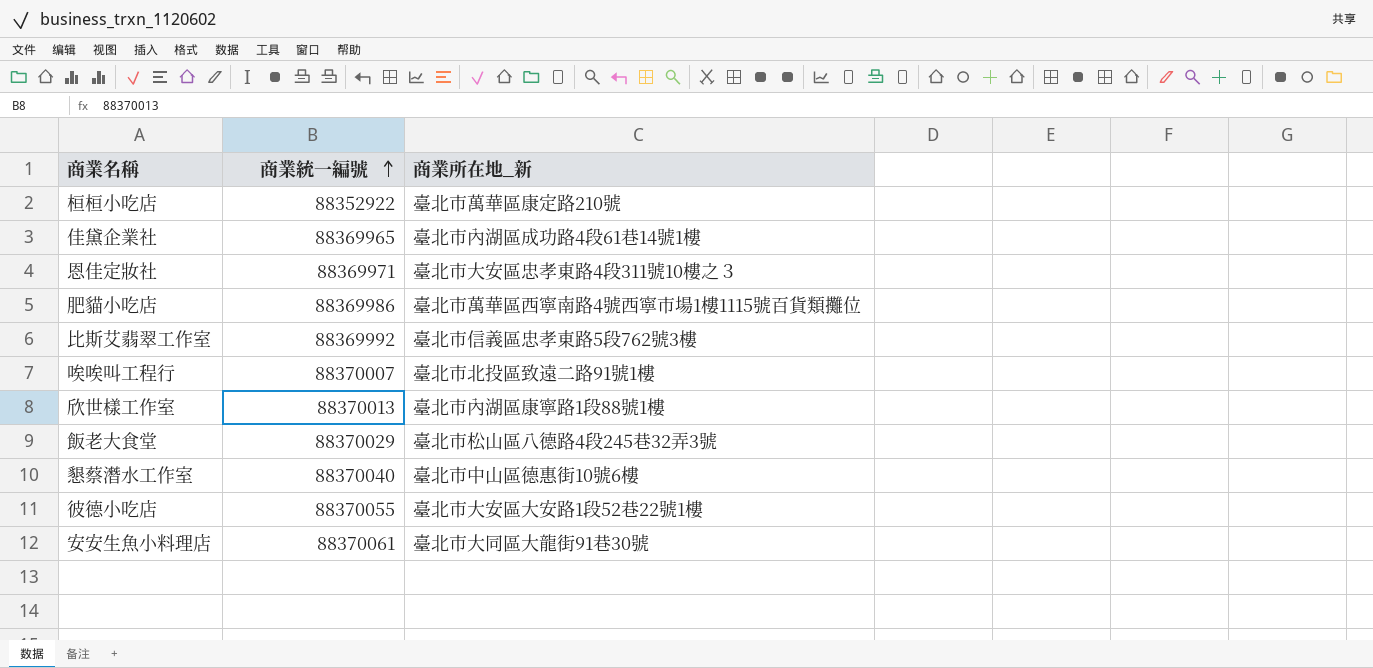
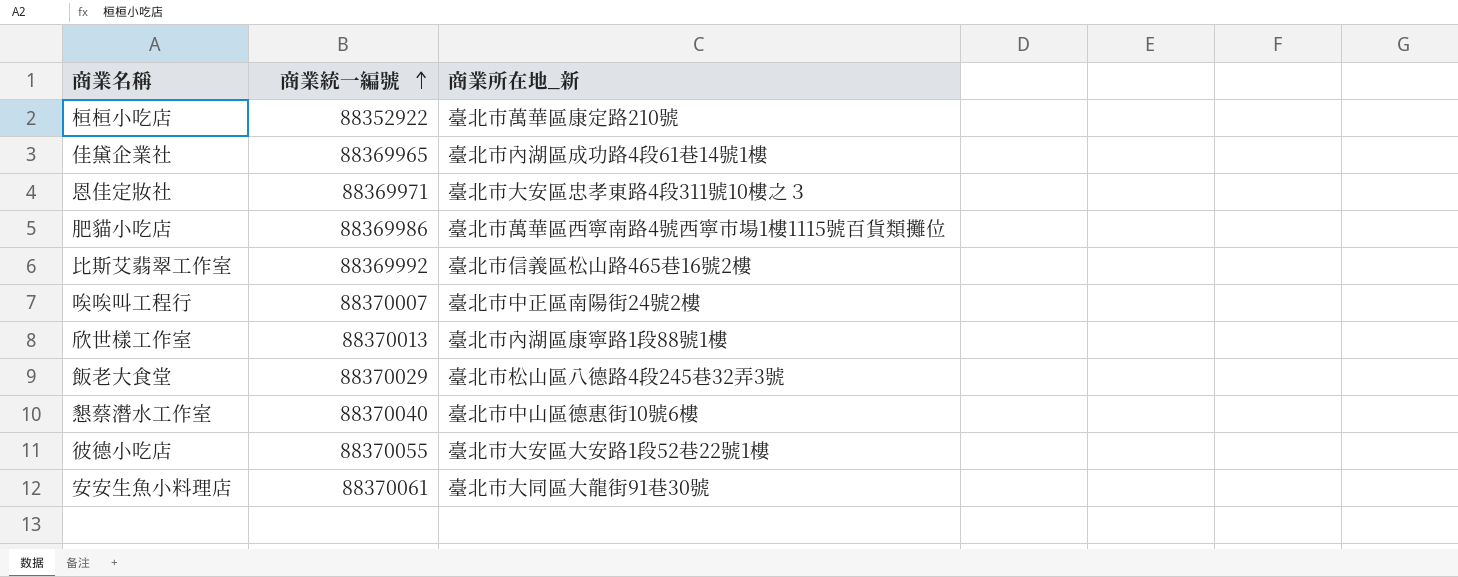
比斯艾翡翠工作室 | 商業所在地_新: 臺北市信義區忠孝東路5段762號3樓 -> 臺北市信義區松山路465巷16號2樓
唉唉叫工程行 | 商業所在地_新: 臺北市北投區致遠二路91號1樓 -> 臺北市中正區南陽街24號2樓

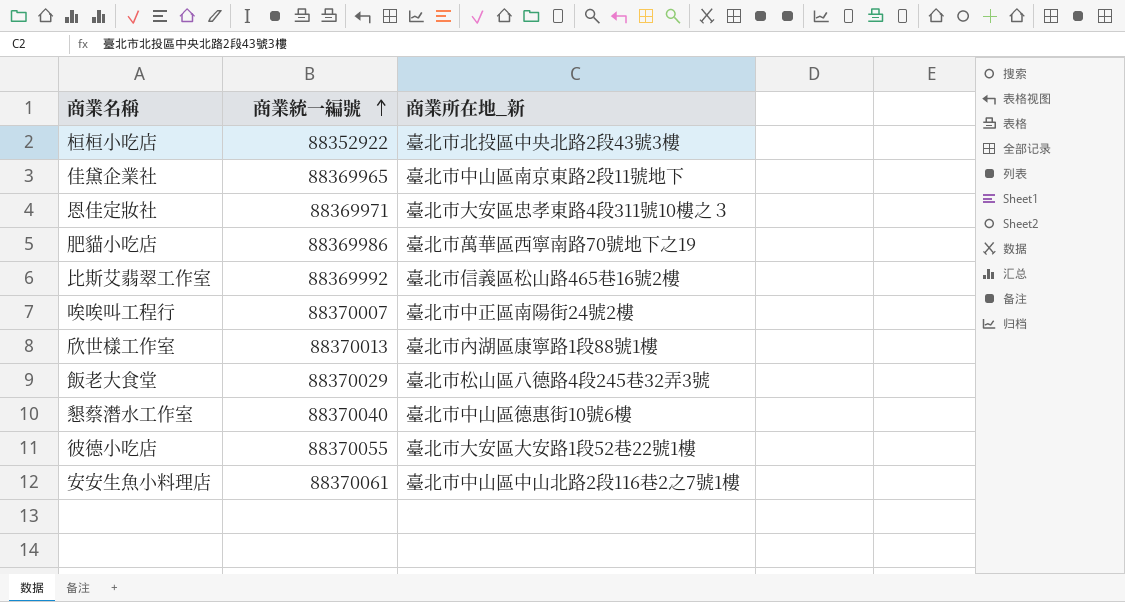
桓桓小吃店 | 商業所在地_新: 臺北市萬華區康定路210號 -> 臺北市北投區中央北路2段43號3樓
佳黛企業社 | 商業所在地_新: 臺北市內湖區成功路4段61巷14號1樓 -> 臺北市中山區南京東路2段11號地下
肥貓小吃店 | 商業所在地_新: 臺北市萬華區西寧南路4號西寧市場1樓1115號百貨類攤位 -> 臺北市萬華區西寧南路70號地下之19
安安生魚小料理店 | 商業所在地_新: 臺北市大同區大龍街91巷30號 -> 臺北市中山區中山北路2段116巷2之7號1樓

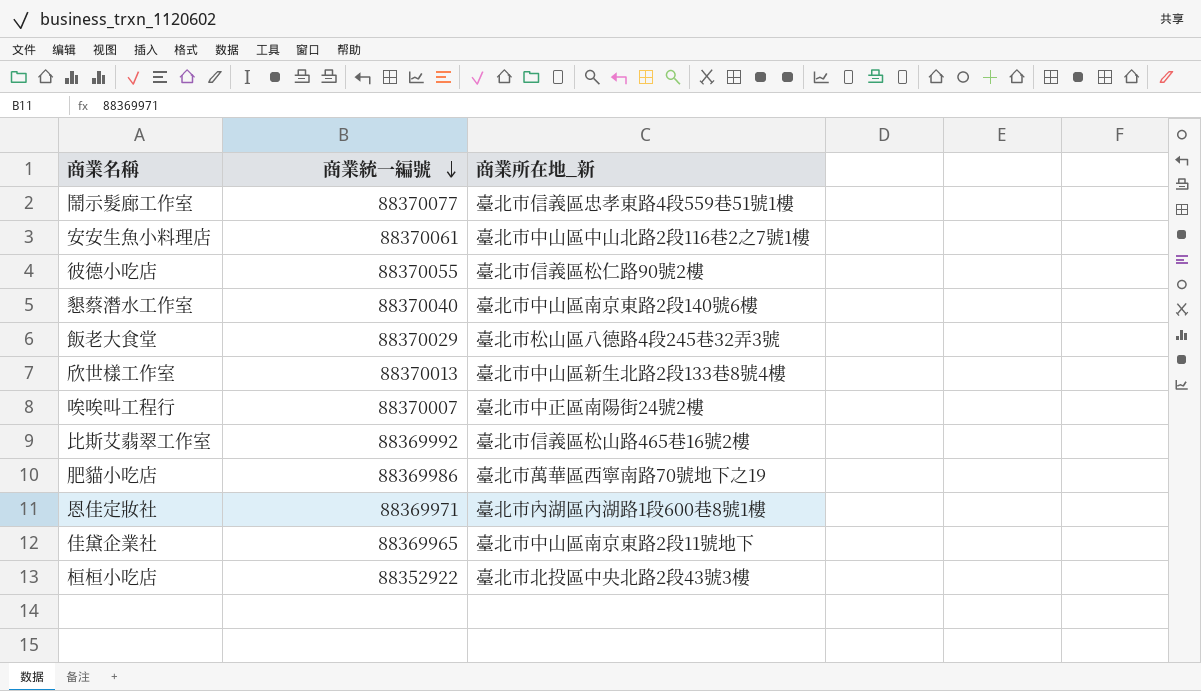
row order: 商業統一編號 ascending -> 商業統一編號 descending
row 鬧示髮廊工作室: none -> 88370077 | 臺北市信義區忠孝東路4段559巷51號1樓
彼德小吃店 | 商業所在地_新: 臺北市大安區大安路1段52巷22號1樓 -> 臺北市信義區松仁路90號2樓
懇蔡潛水工作室 | 商業所在地_新: 臺北市中山區德惠街10號6樓 -> 臺北市中山區南京東路2段140號6樓
欣世樣工作室 | 商業所在地_新: 臺北市內湖區康寧路1段88號1樓 -> 臺北市中山區新生北路2段133巷8號4樓
恩佳定妝社 | 商業所在地_新: 臺北市大安區忠孝東路4段311號10樓之３ -> 臺北市內湖區內湖路1段600巷8號1樓

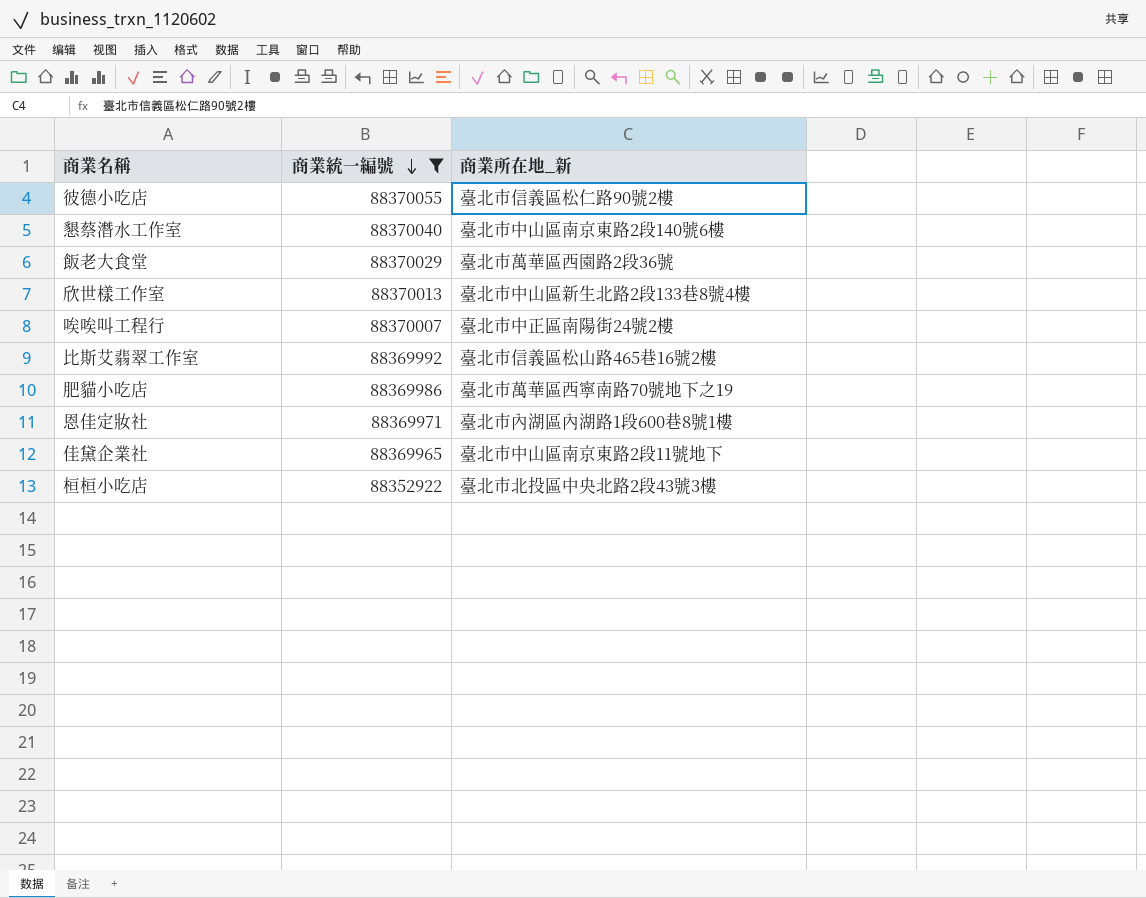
filter: none -> 商業統一編號 <= 88370055
飯老大食堂 | 商業所在地_新: 臺北市松山區八德路4段245巷32弄3號 -> 臺北市萬華區西園路2段36號

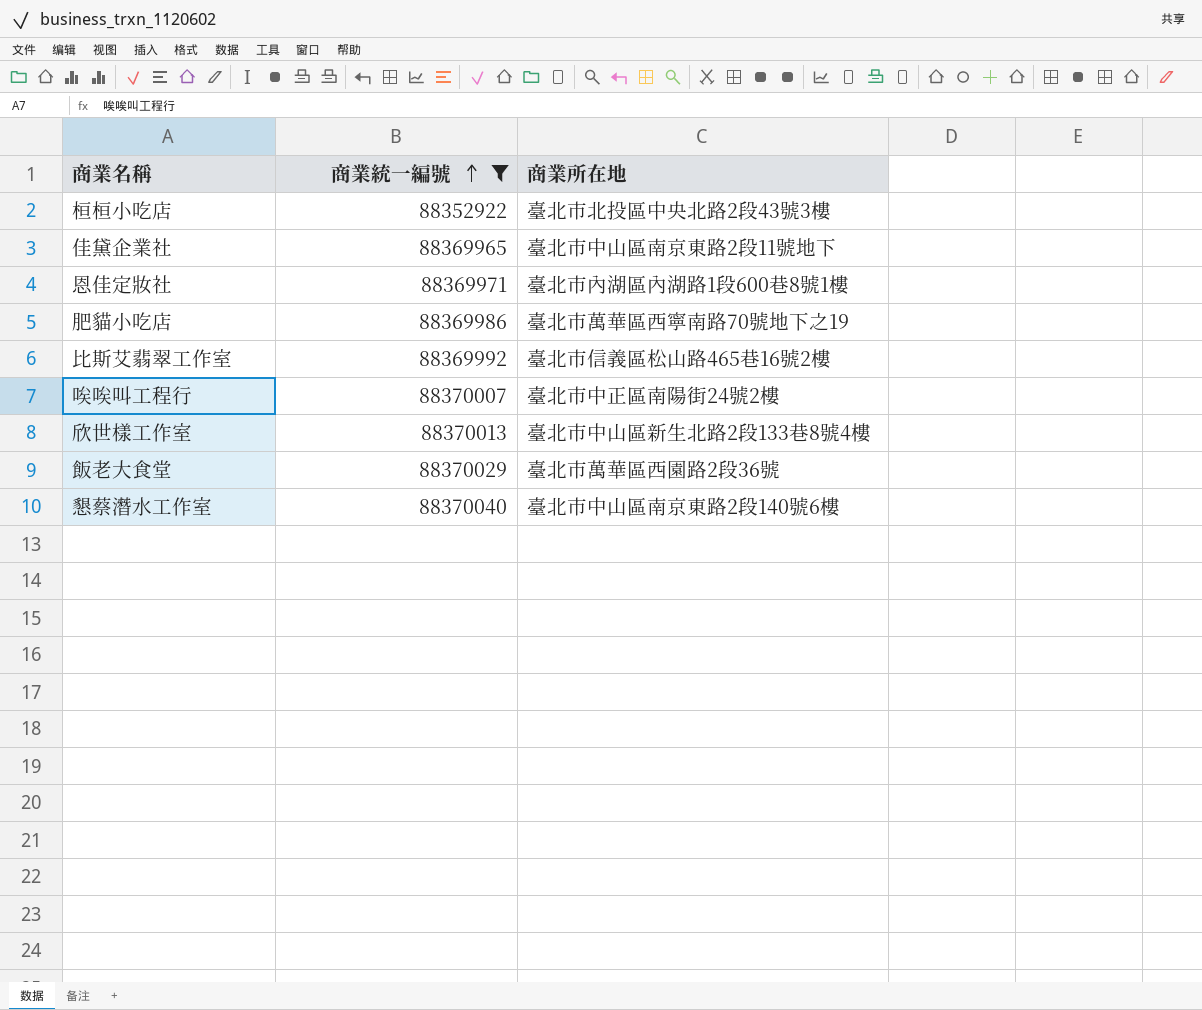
row order: 商業統一編號 descending -> 商業統一編號 ascending
column name: 商業所在地_新 -> 商業所在地
row 彼德小吃店: 88370055 | 臺北市信義區松仁路90號2樓 -> none

